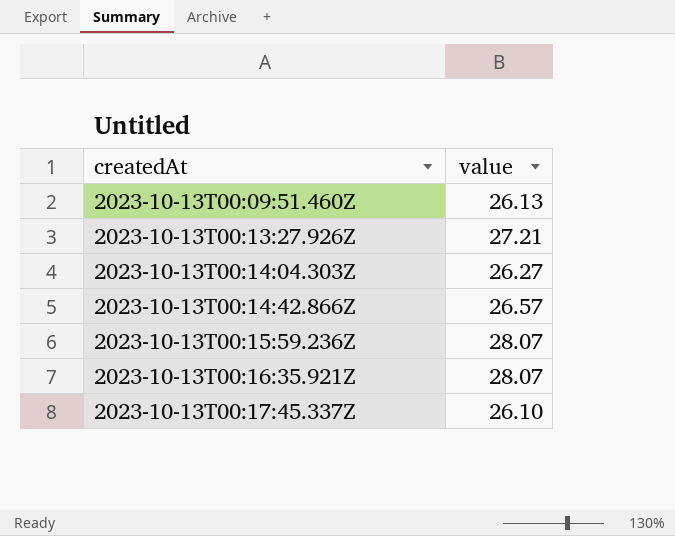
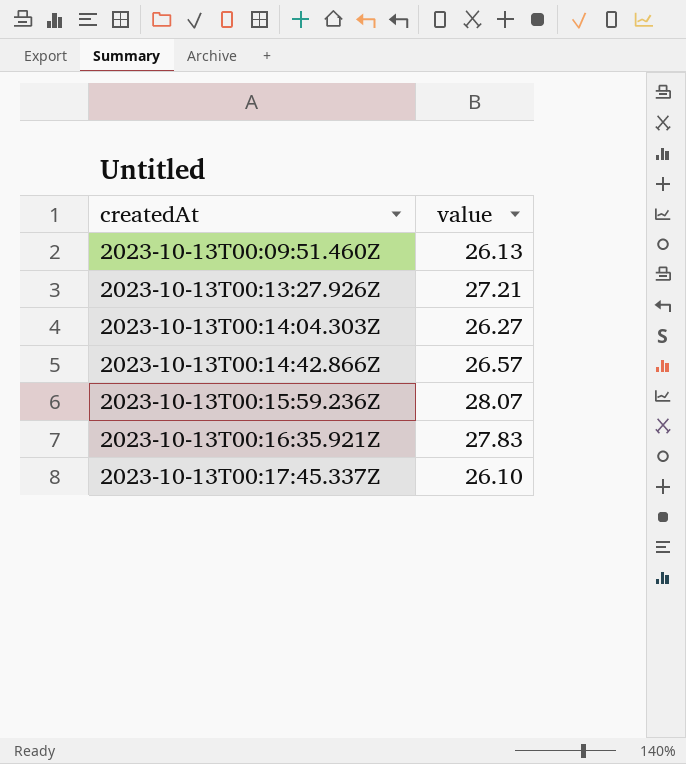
2023-10-13T00:16:35.921Z | value: 28.07 -> 27.83

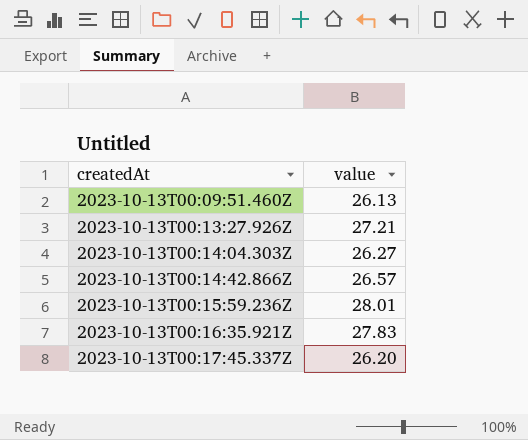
2023-10-13T00:15:59.236Z | value: 28.07 -> 28.01
2023-10-13T00:17:45.337Z | value: 26.10 -> 26.20

